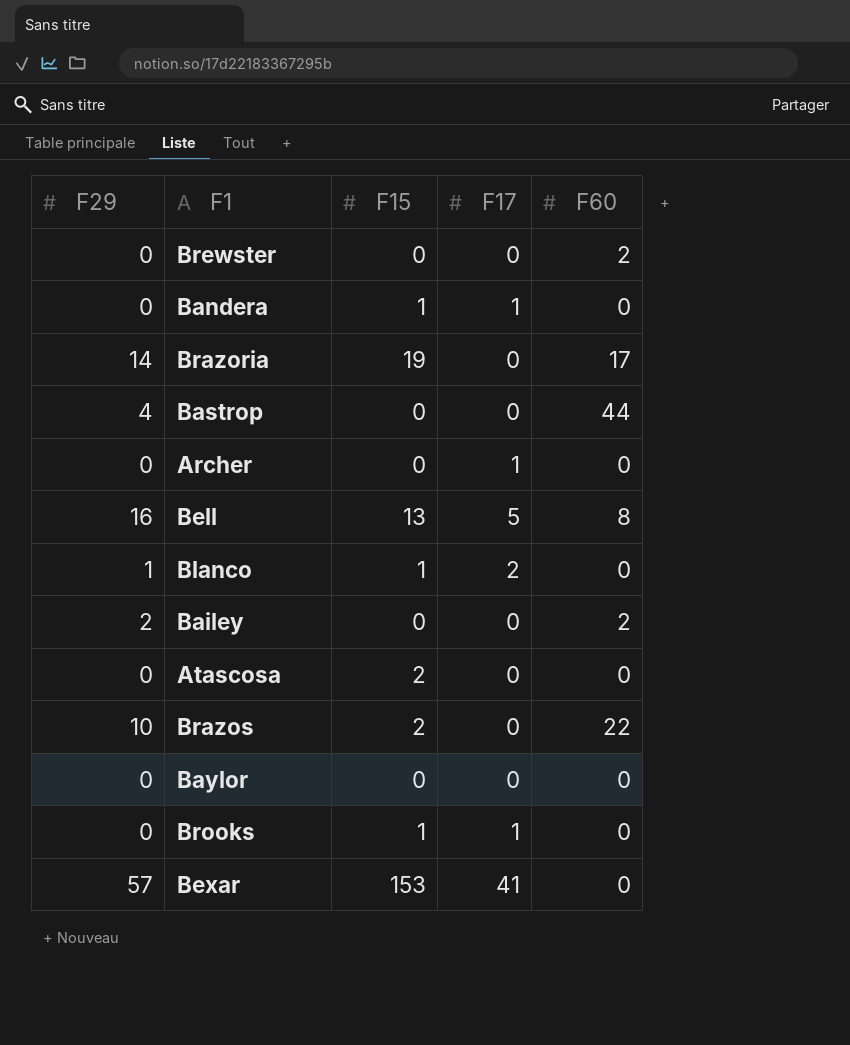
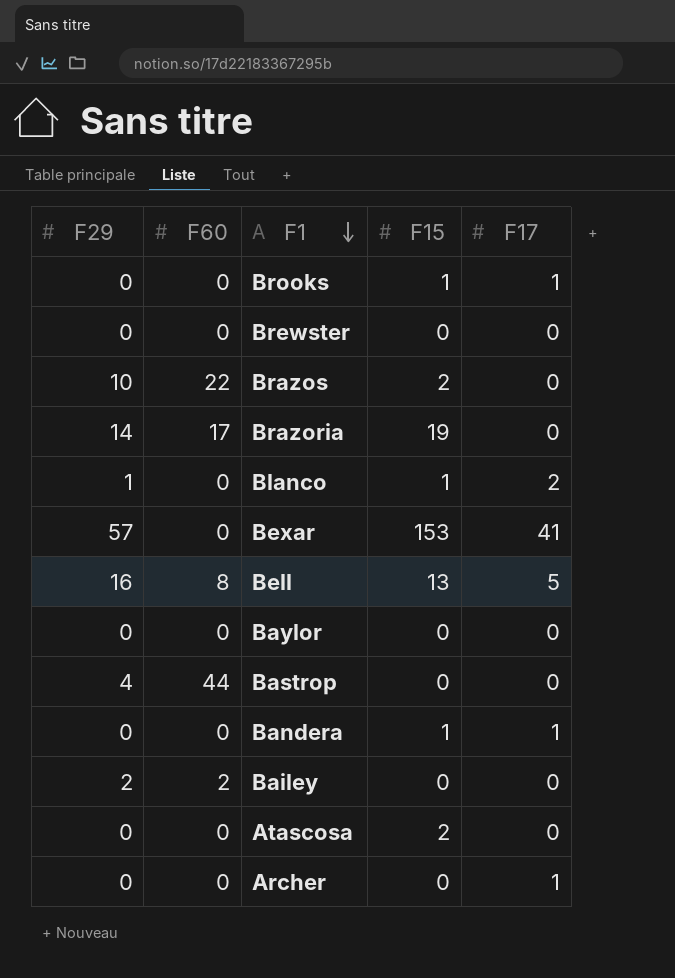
row order: none -> F1 descending
column F60 | position: 5 -> 2
Brewster | F60: 2 -> 0

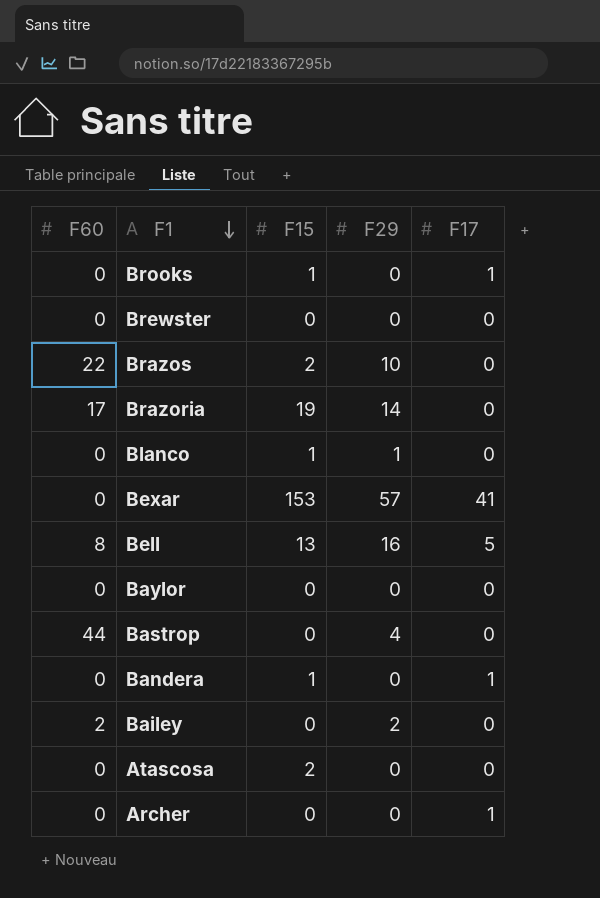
column F29 | position: 1 -> 4
Blanco | F17: 2 -> 0

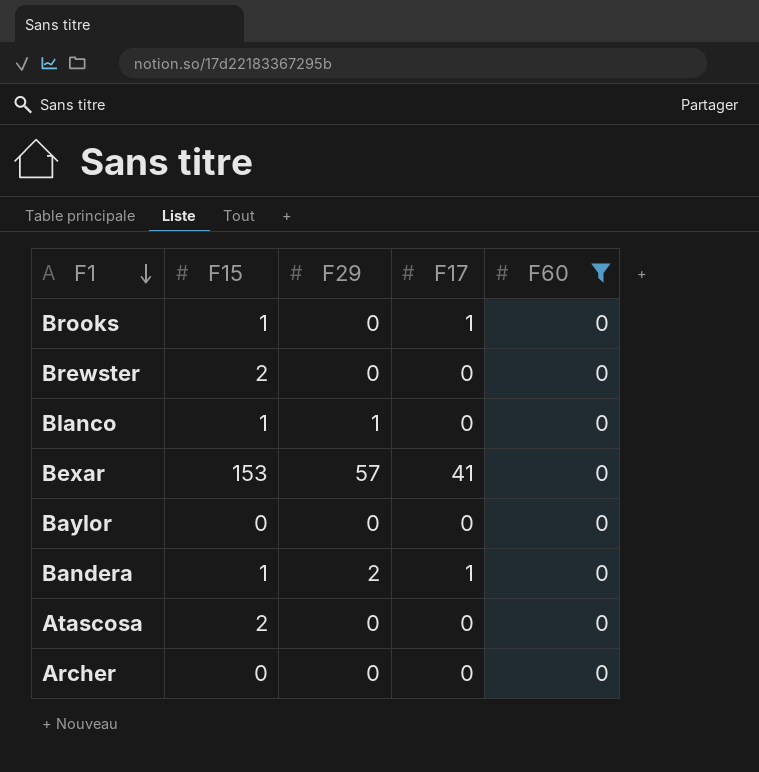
filter: none -> F60 = 0
column F60 | position: 1 -> 5
Brewster | F15: 0 -> 2
Bandera | F29: 0 -> 2
Archer | F17: 1 -> 0

